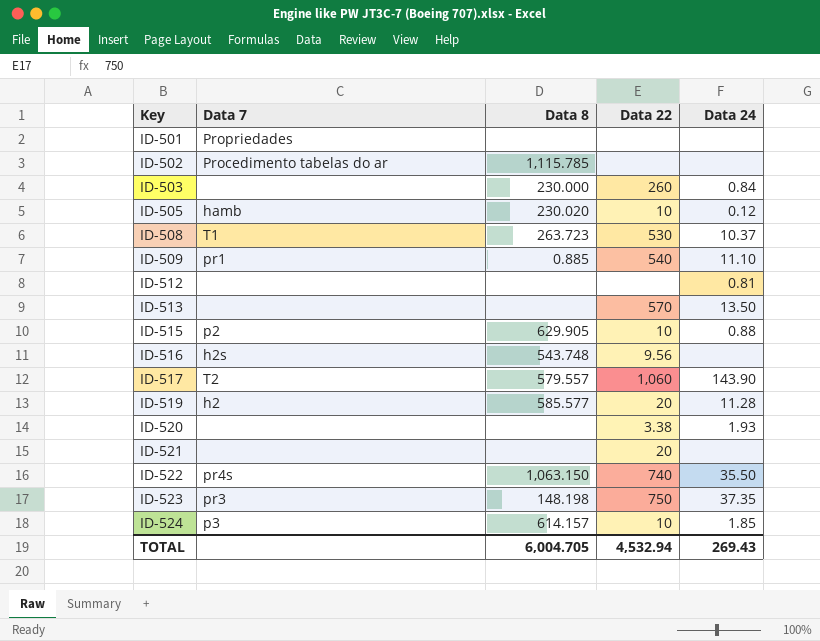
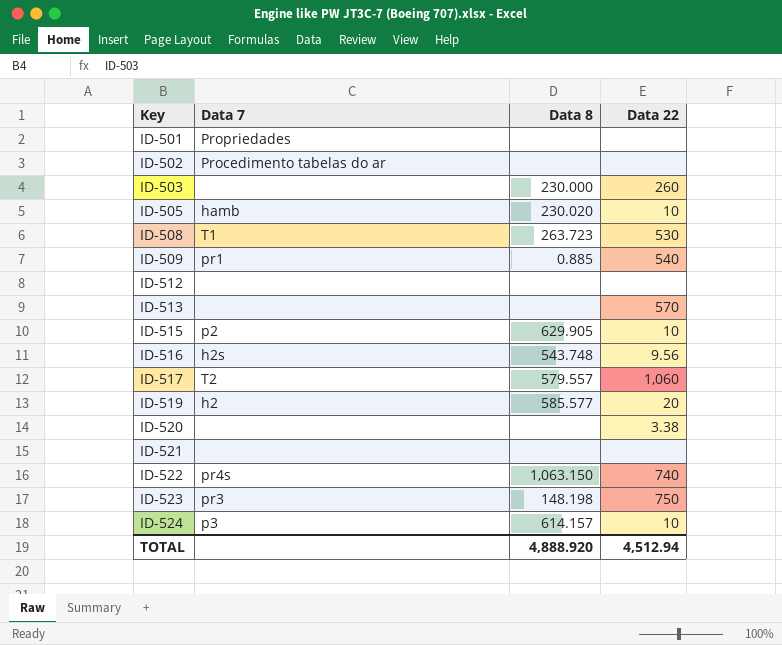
column Data 24 | position: 5 -> none
ID-502 | Data 8: 1,115.785 -> none
ID-521 | Data 22: 20 -> none
TOTAL | Data 8: 6,004.705 -> 4,888.920
TOTAL | Data 22: 4,532.94 -> 4,512.94

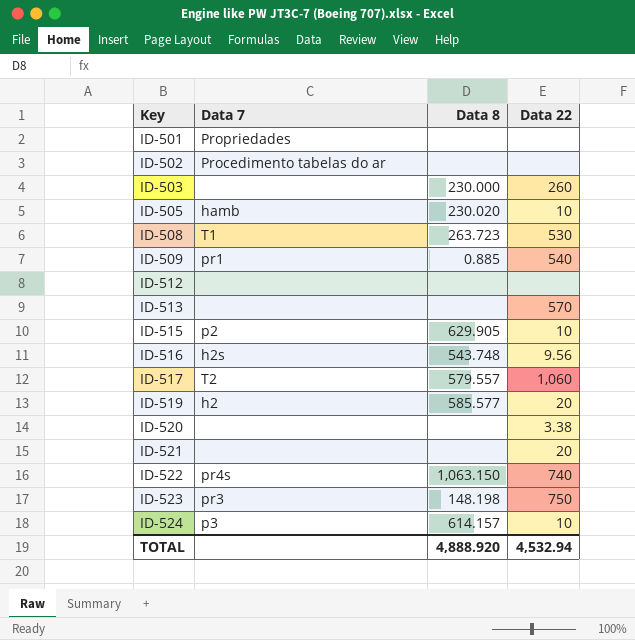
ID-521 | Data 22: none -> 20
TOTAL | Data 22: 4,512.94 -> 4,532.94

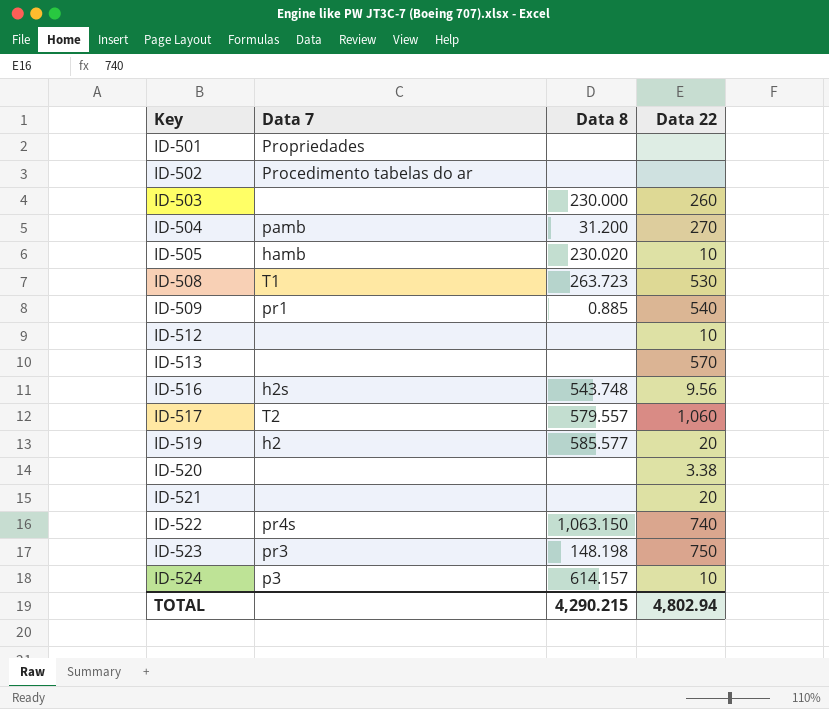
row ID-515: p2 | 629.905 | 10 -> none
row ID-504: none -> pamb | 31.200 | 270
ID-512 | Data 22: none -> 10
TOTAL | Data 8: 4,888.920 -> 4,290.215
TOTAL | Data 22: 4,532.94 -> 4,802.94

